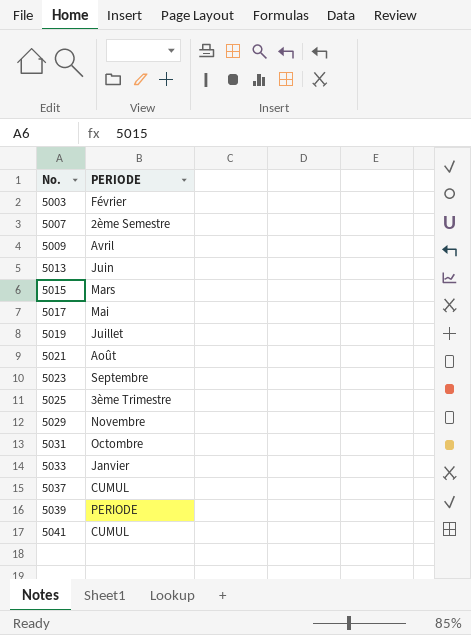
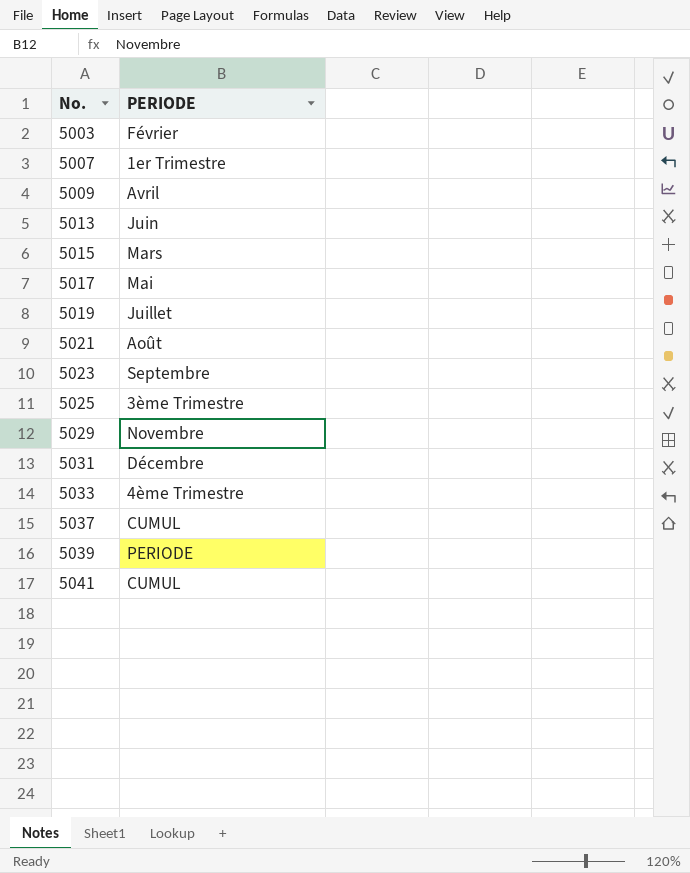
5007 | PERIODE: 2ème Semestre -> 1er Trimestre
5031 | PERIODE: Octombre -> Décembre
5033 | PERIODE: Janvier -> 4ème Trimestre

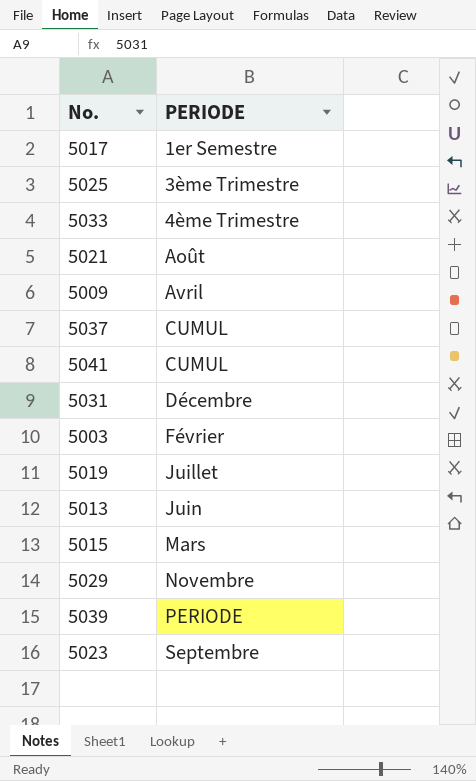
row order: No. ascending -> PERIODE ascending
row 5007: 1er Trimestre -> none
5017 | PERIODE: Mai -> 1er Semestre

